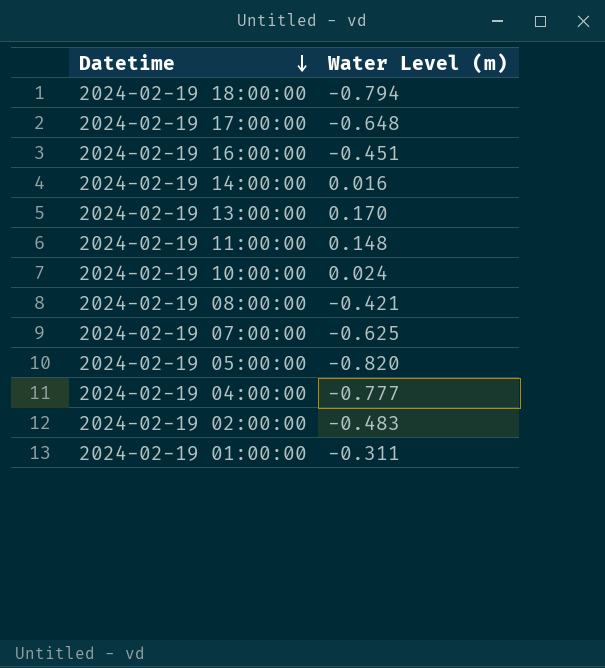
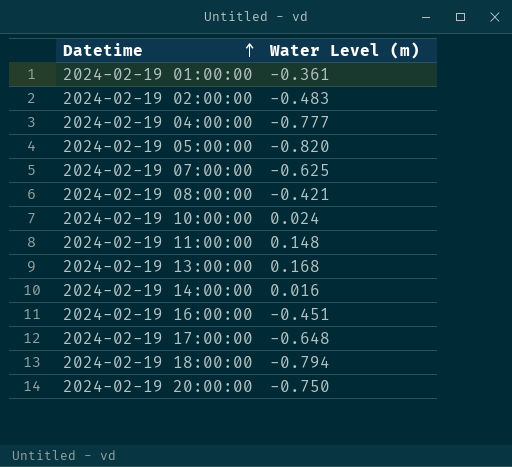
row order: Datetime descending -> Datetime ascending
2024-02-19 01:00:00 | Water Level (m): -0.311 -> -0.361
2024-02-19 13:00:00 | Water Level (m): 0.170 -> 0.168
row 2024-02-19 20:00:00: none -> -0.750

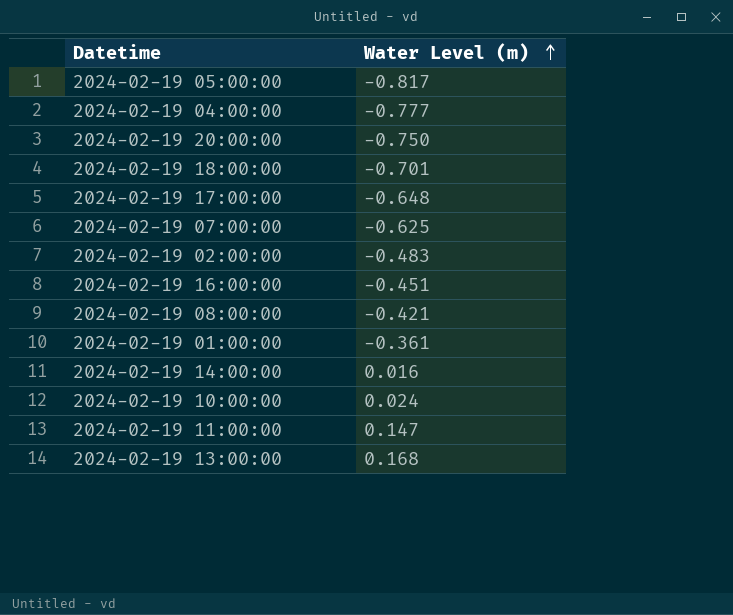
row order: Datetime ascending -> Water Level (m) ascending
2024-02-19 05:00:00 | Water Level (m): -0.820 -> -0.817
2024-02-19 18:00:00 | Water Level (m): -0.794 -> -0.701
2024-02-19 11:00:00 | Water Level (m): 0.148 -> 0.147

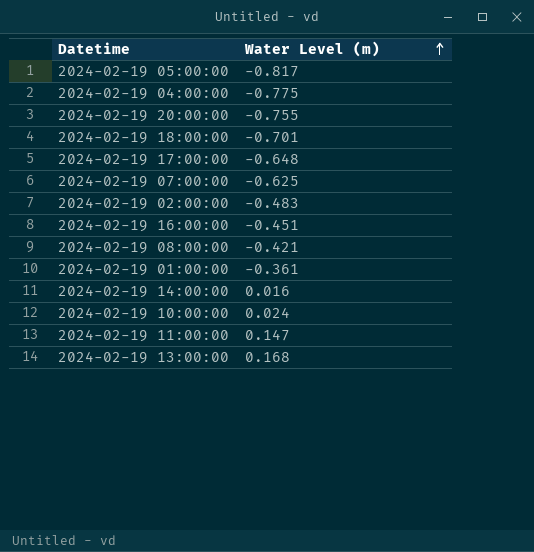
2024-02-19 04:00:00 | Water Level (m): -0.777 -> -0.775
2024-02-19 20:00:00 | Water Level (m): -0.750 -> -0.755

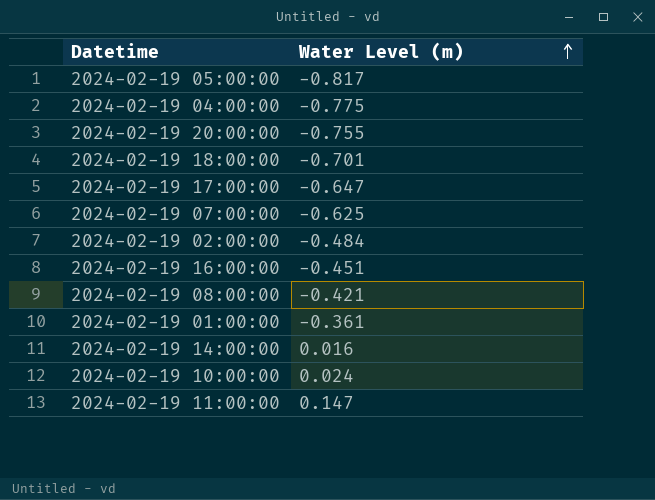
row 2024-02-19 13:00:00: 0.168 -> none
2024-02-19 17:00:00 | Water Level (m): -0.648 -> -0.647
2024-02-19 02:00:00 | Water Level (m): -0.483 -> -0.484

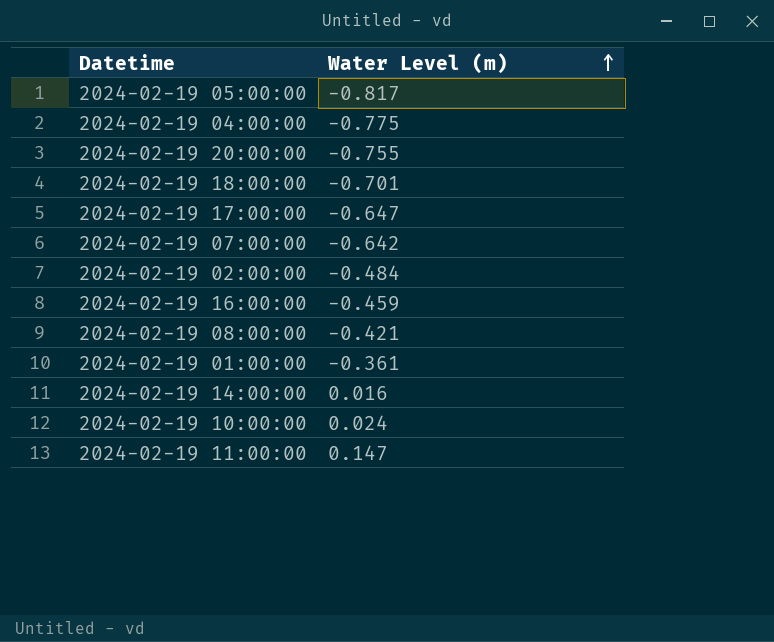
2024-02-19 07:00:00 | Water Level (m): -0.625 -> -0.642
2024-02-19 16:00:00 | Water Level (m): -0.451 -> -0.459

